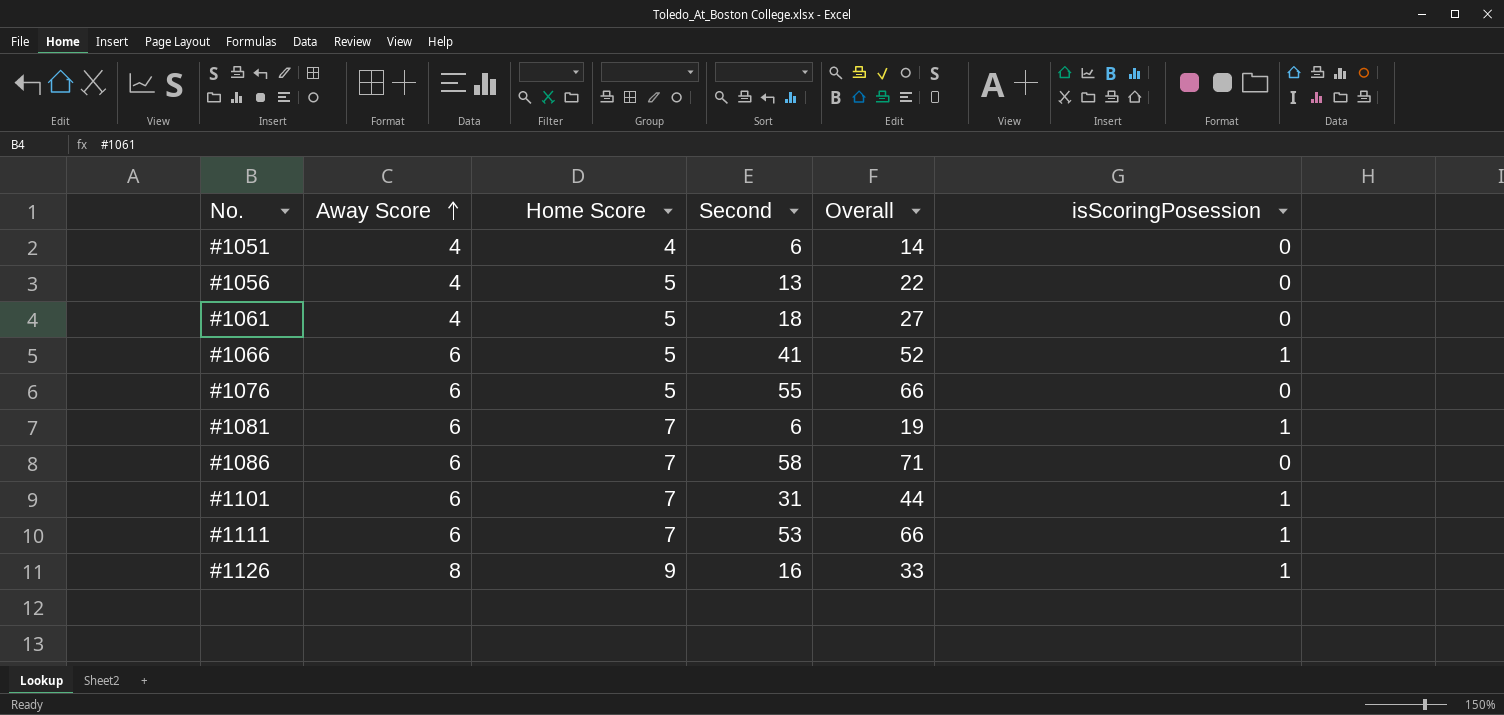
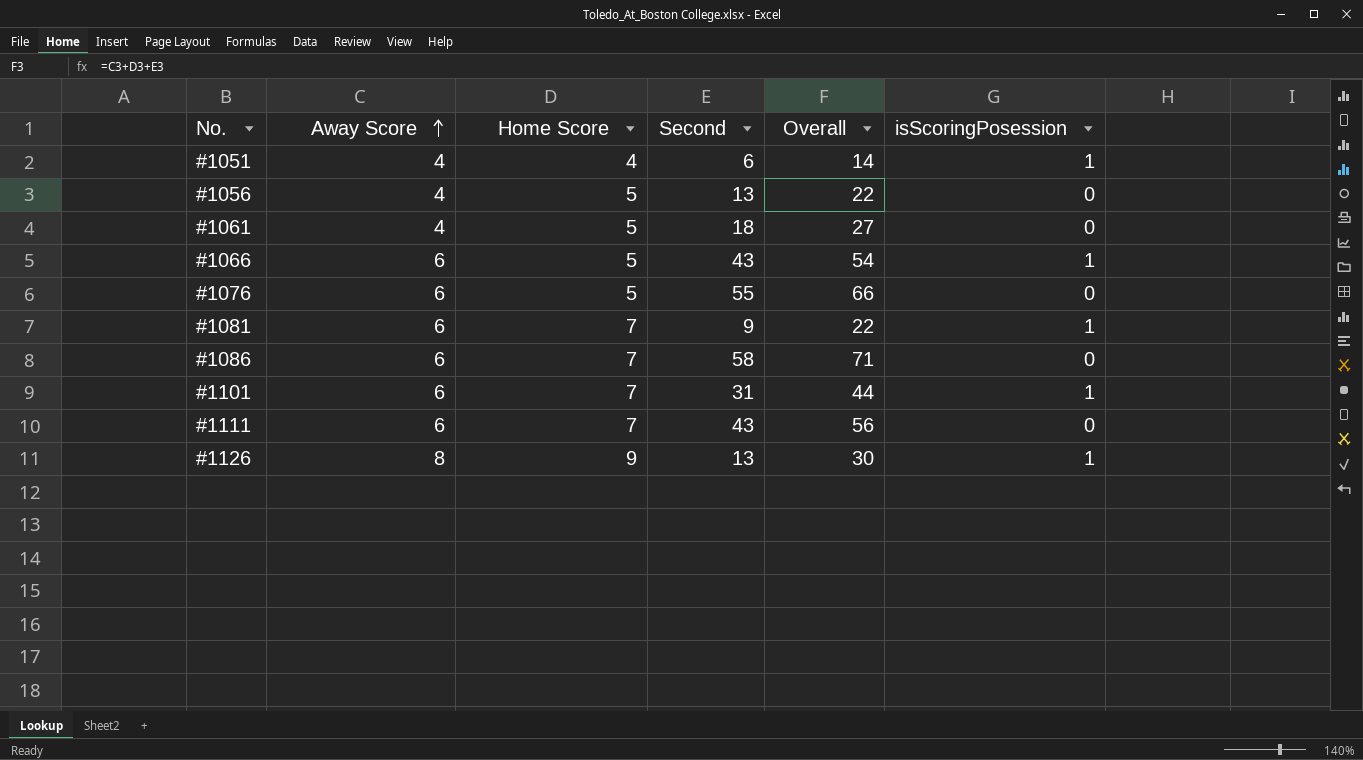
#1051 | isScoringPosession: 0 -> 1
#1066 | Second: 41 -> 43
#1066 | Overall: 52 -> 54
#1081 | Second: 6 -> 9
#1081 | Overall: 19 -> 22
#1111 | Second: 53 -> 43
#1111 | Overall: 66 -> 56
#1111 | isScoringPosession: 1 -> 0
#1126 | Second: 16 -> 13
#1126 | Overall: 33 -> 30

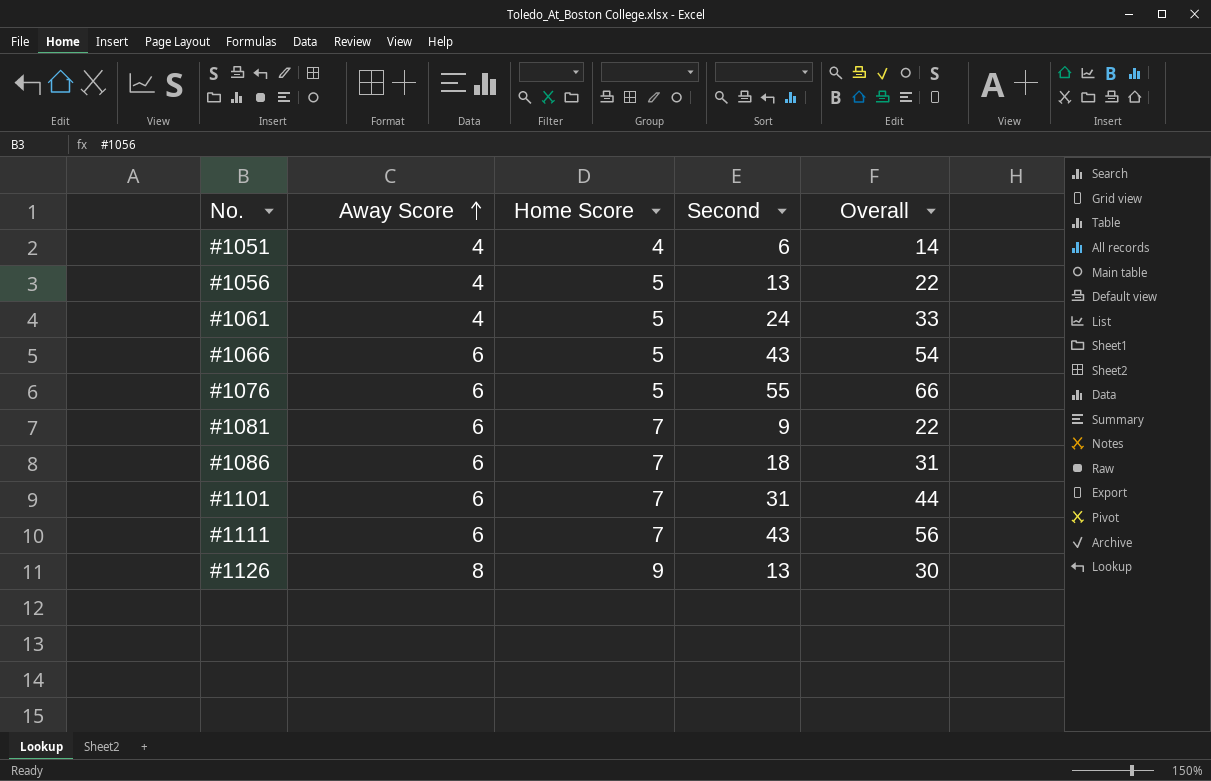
column isScoringPosession | position: 6 -> none
#1061 | Second: 18 -> 24
#1061 | Overall: 27 -> 33
#1086 | Second: 58 -> 18
#1086 | Overall: 71 -> 31

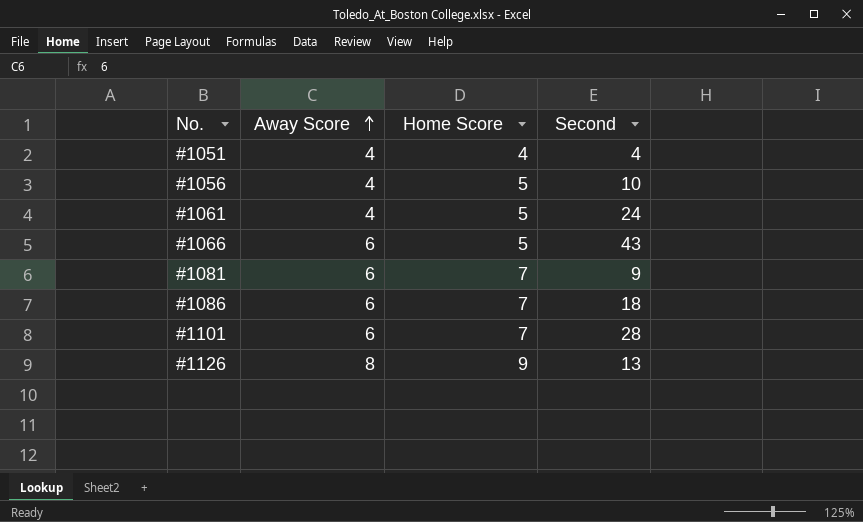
column Overall | formula: [Away Score] + [Home Score] + [Second] -> none
row #1076: 6 | 5 | 55 | 66 -> none
row #1111: 6 | 7 | 43 | 56 -> none
#1051 | Second: 6 -> 4
#1056 | Second: 13 -> 10
#1101 | Second: 31 -> 28

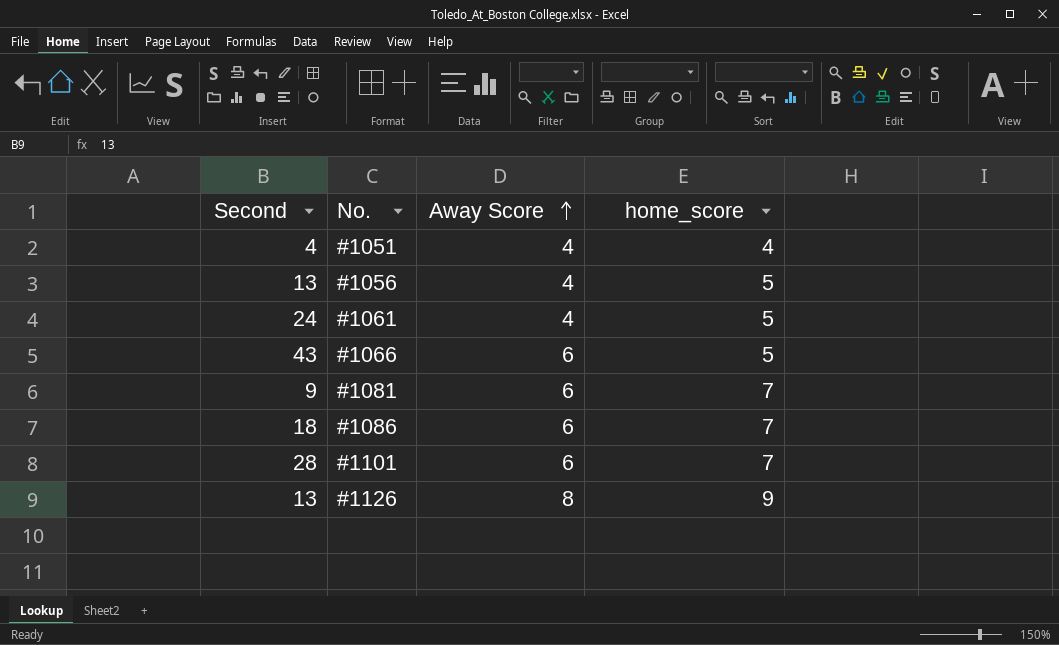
column Second | position: 4 -> 1
column name: Home Score -> home_score
#1056 | Second: 10 -> 13

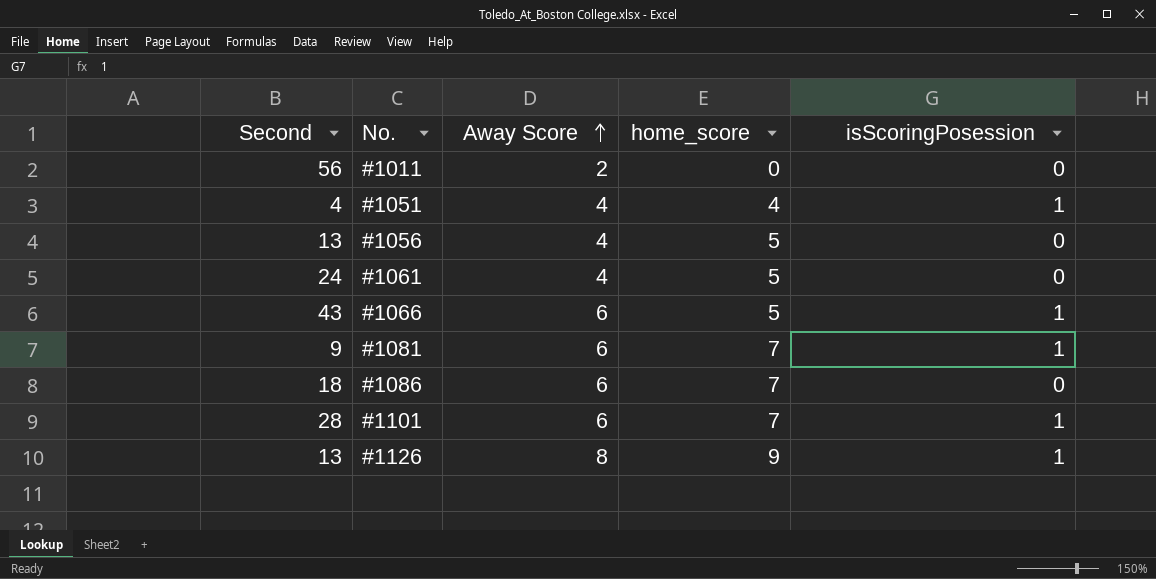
column isScoringPosession | position: none -> 5
row #1011: none -> 56 | 2 | 0 | 0

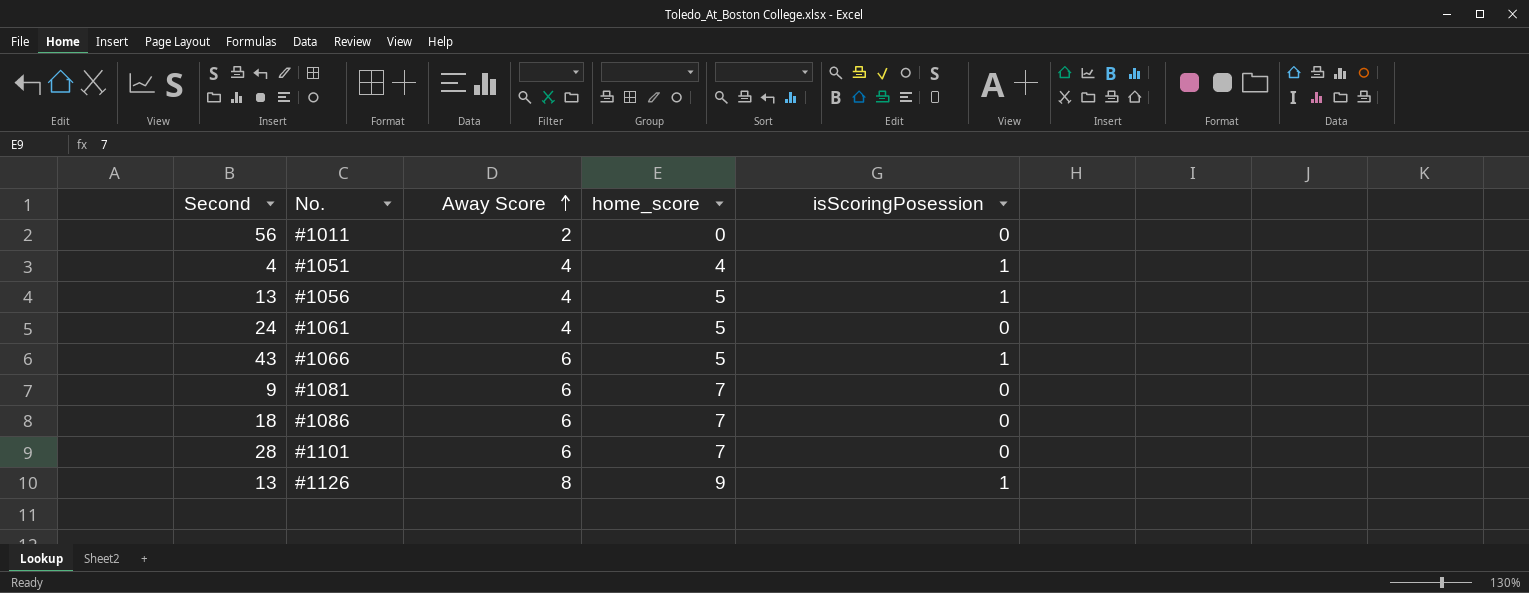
#1056 | isScoringPosession: 0 -> 1
#1081 | isScoringPosession: 1 -> 0
#1101 | isScoringPosession: 1 -> 0

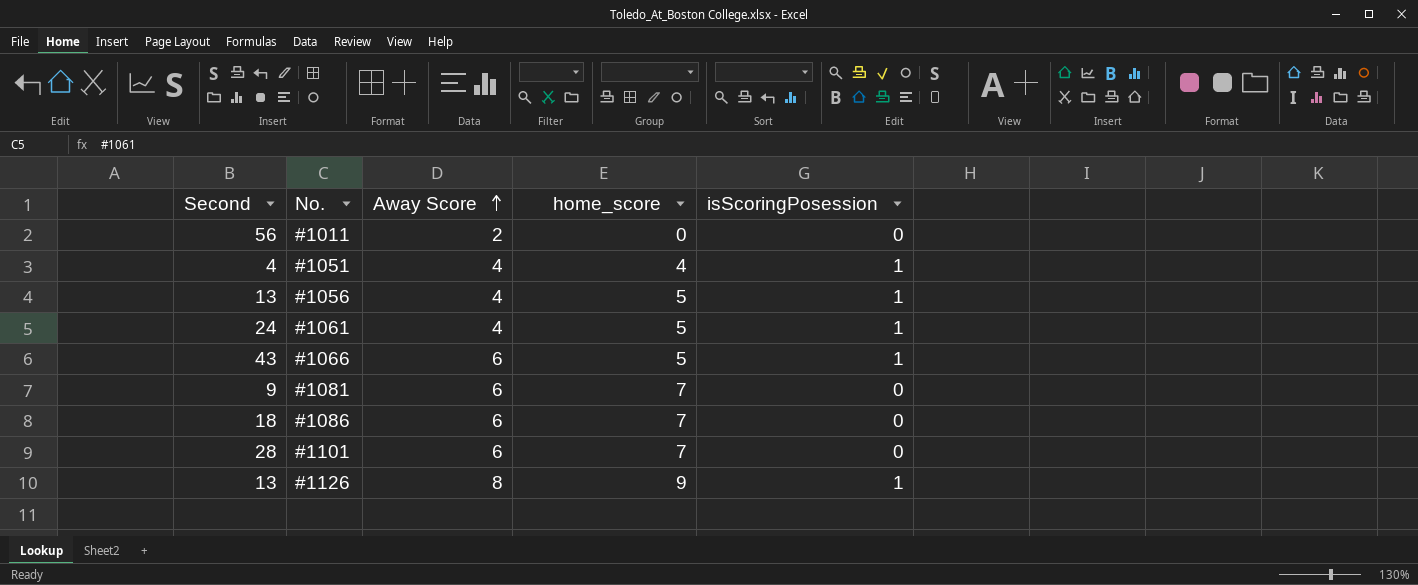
#1061 | isScoringPosession: 0 -> 1

